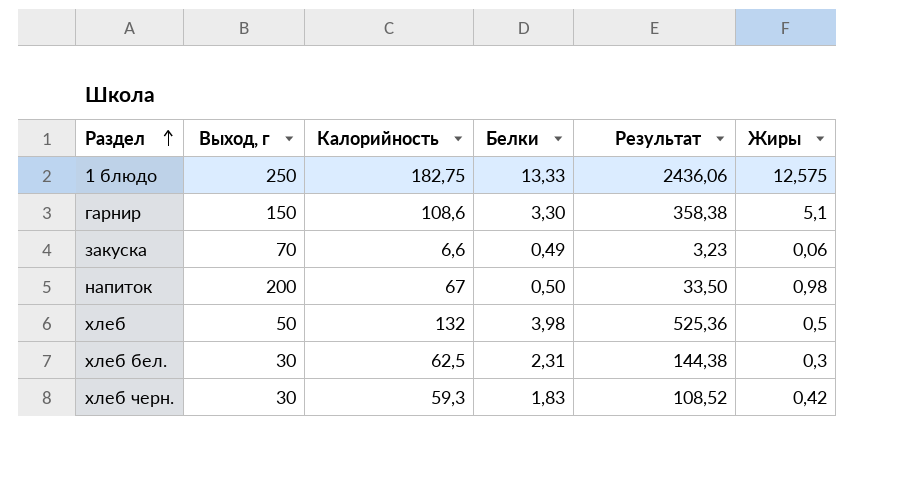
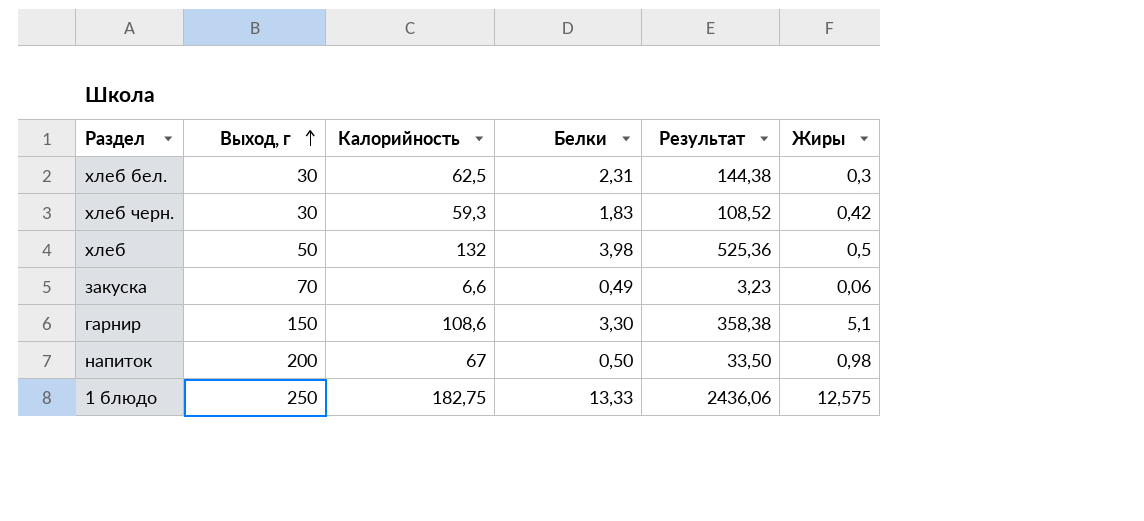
row order: Раздел ascending -> Выход, г ascending

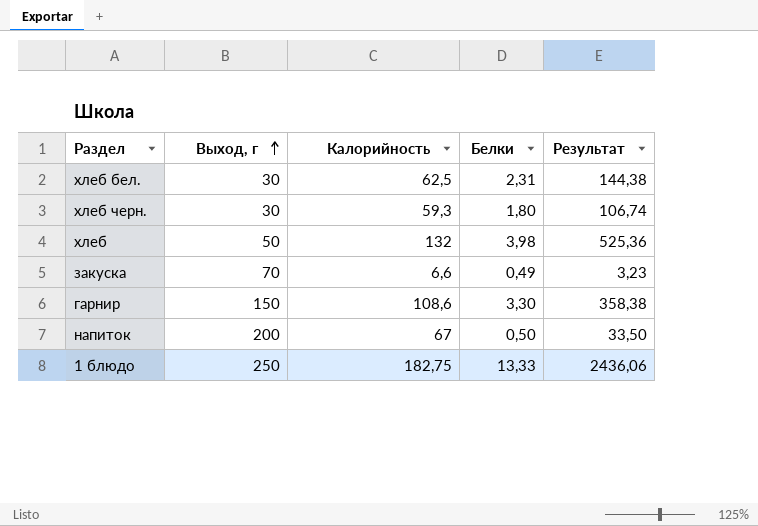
column Жиры | position: 6 -> none
хлеб черн. | Белки: 1,83 -> 1,80
хлеб черн. | Результат: 108,52 -> 106,74

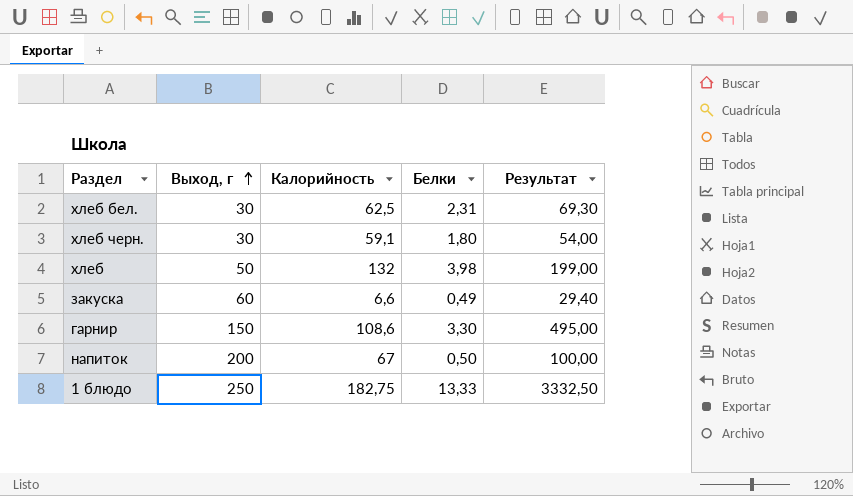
column Результат | formula: [Калорийность] * [Белки] -> [Выход, г] * [Белки]
хлеб черн. | Калорийность: 59,3 -> 59,1
закуска | Выход, г: 70 -> 60

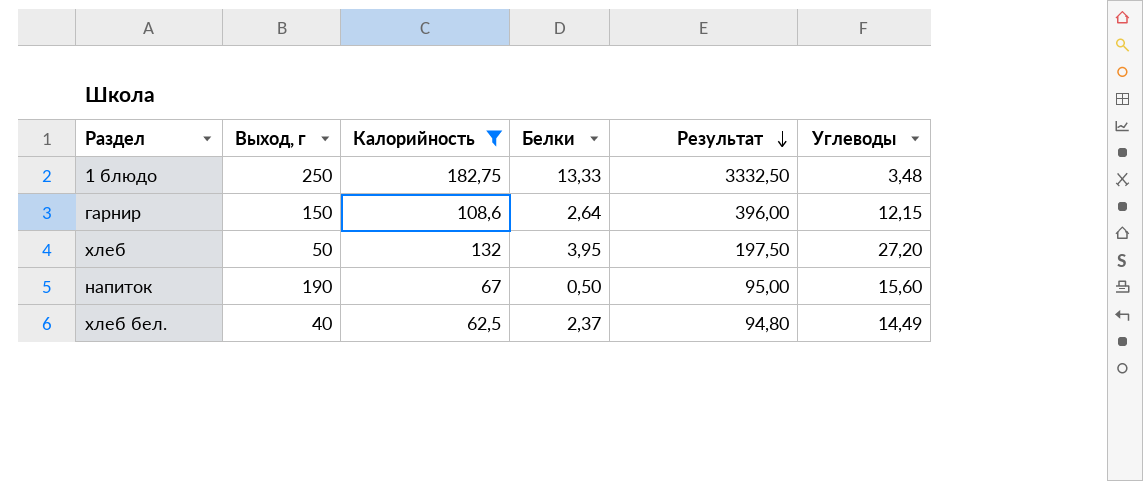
filter: none -> Калорийность >= 62,5
row order: Выход, г ascending -> Результат descending
column Углеводы | position: none -> 6
гарнир | Белки: 3,30 -> 2,64
гарнир | Результат: 495,00 -> 396,00
хлеб | Белки: 3,98 -> 3,95
хлеб | Результат: 199,00 -> 197,50
напиток | Выход, г: 200 -> 190
напиток | Результат: 100,00 -> 95,00
хлеб бел. | Выход, г: 30 -> 40
хлеб бел. | Белки: 2,31 -> 2,37
хлеб бел. | Результат: 69,30 -> 94,80

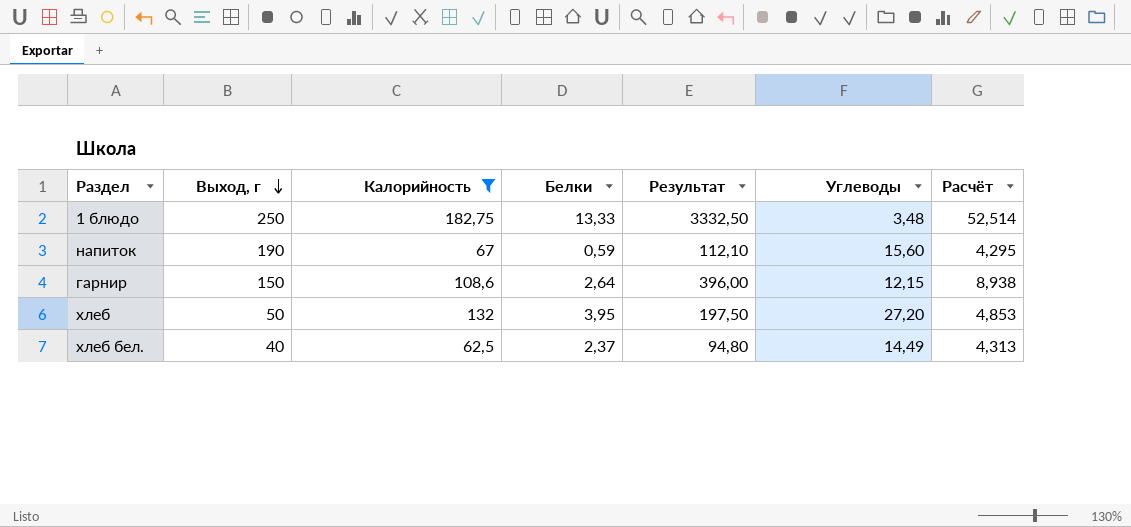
row order: Результат descending -> Выход, г descending
column Расчёт | formula: none -> [Калорийность] / [Углеводы]
напиток | Белки: 0,50 -> 0,59
напиток | Результат: 95,00 -> 112,10

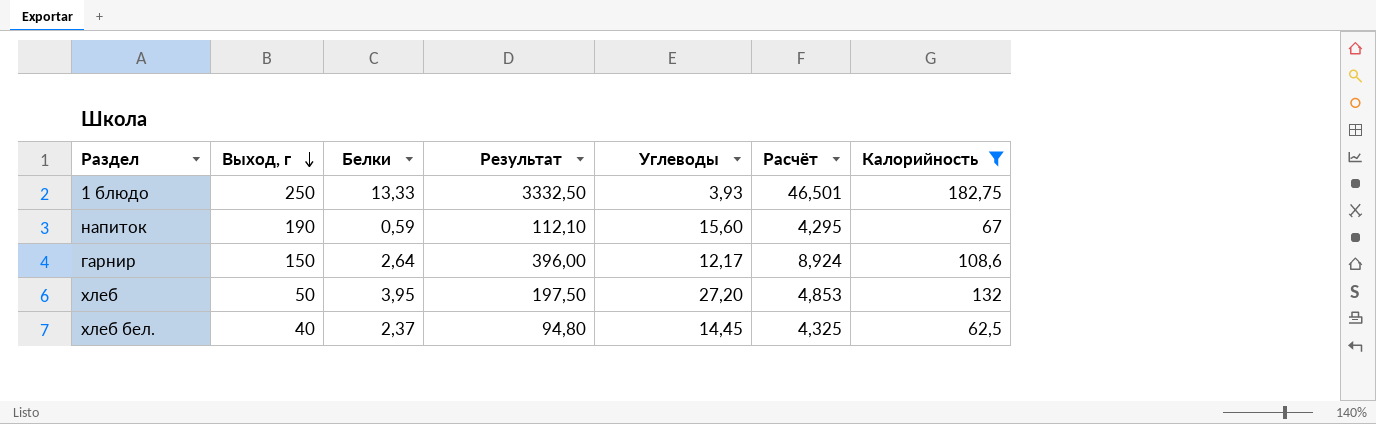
column Калорийность | position: 3 -> 7
1 блюдо | Углеводы: 3,48 -> 3,93
1 блюдо | Расчёт: 52,514 -> 46,501
гарнир | Углеводы: 12,15 -> 12,17
гарнир | Расчёт: 8,938 -> 8,924
хлеб бел. | Углеводы: 14,49 -> 14,45
хлеб бел. | Расчёт: 4,313 -> 4,325

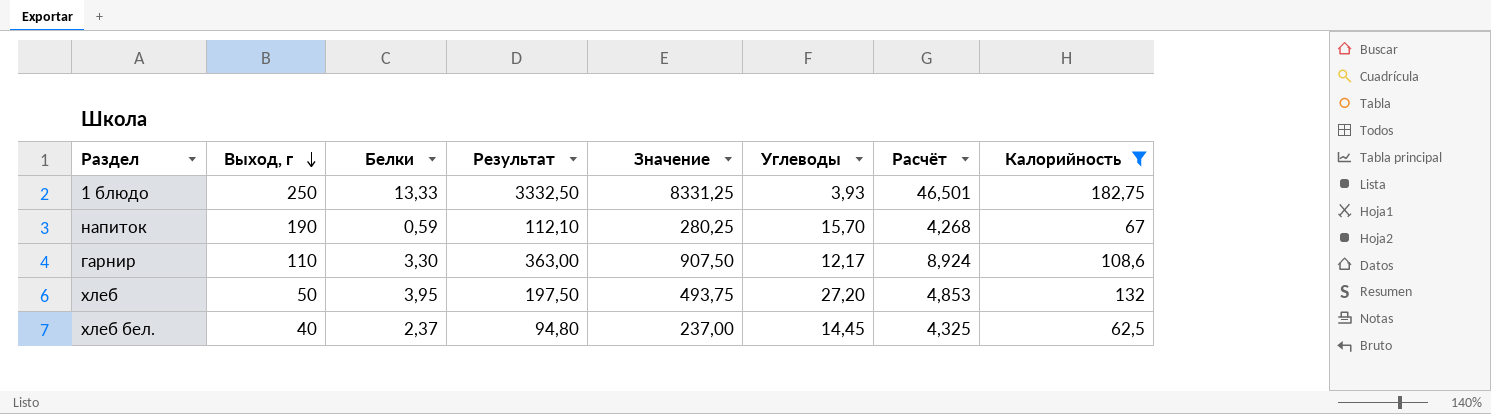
column Значение | formula: none -> [Результат] * 2,5
напиток | Углеводы: 15,60 -> 15,70
напиток | Расчёт: 4,295 -> 4,268
гарнир | Выход, г: 150 -> 110
гарнир | Белки: 2,64 -> 3,30
гарнир | Результат: 396,00 -> 363,00

